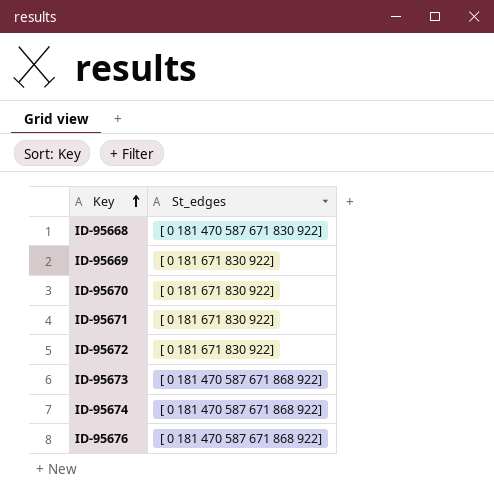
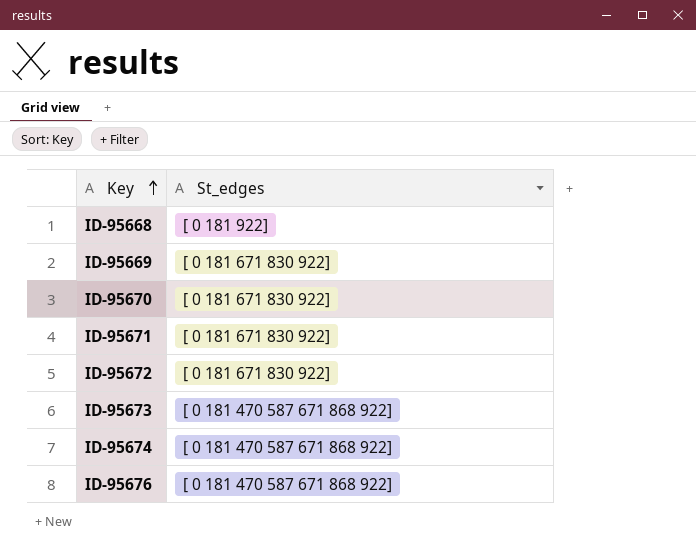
ID-95668 | St_edges: [ 0 181 470 587 671 830 922] -> [ 0 181 922]

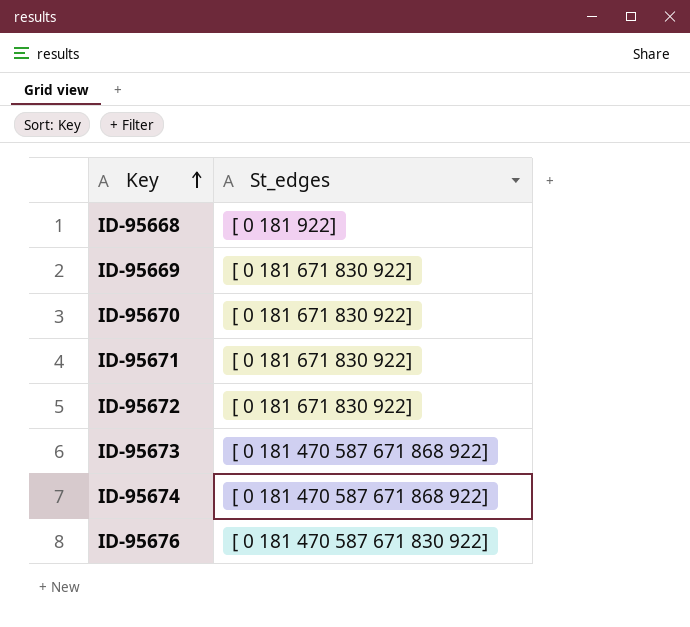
ID-95676 | St_edges: [ 0 181 470 587 671 868 922] -> [ 0 181 470 587 671 830 922]

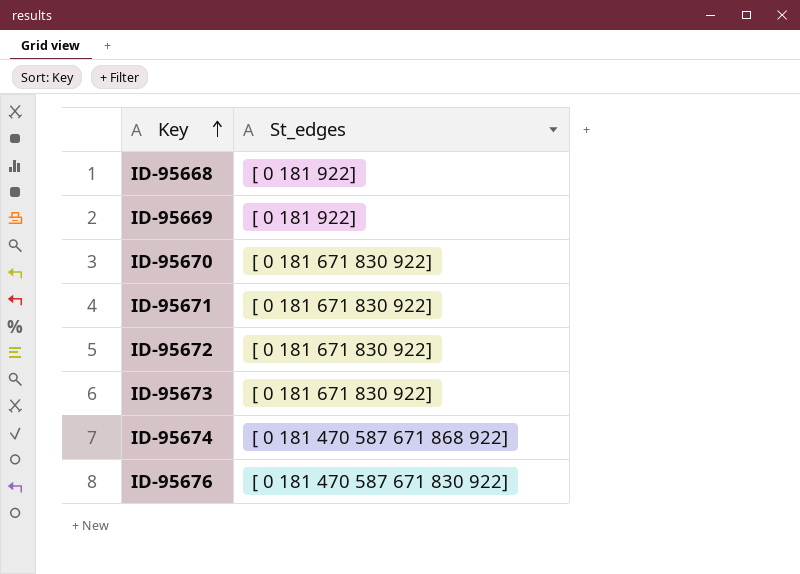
ID-95669 | St_edges: [ 0 181 671 830 922] -> [ 0 181 922]
ID-95673 | St_edges: [ 0 181 470 587 671 868 922] -> [ 0 181 671 830 922]

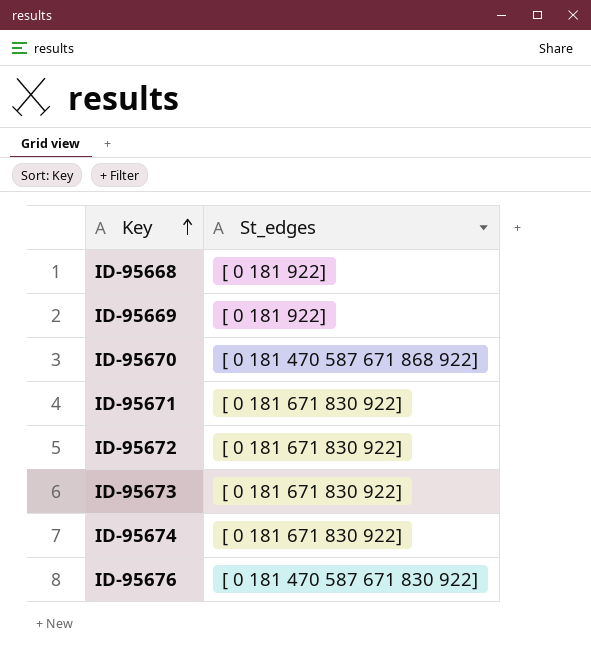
ID-95670 | St_edges: [ 0 181 671 830 922] -> [ 0 181 470 587 671 868 922]
ID-95674 | St_edges: [ 0 181 470 587 671 868 922] -> [ 0 181 671 830 922]

